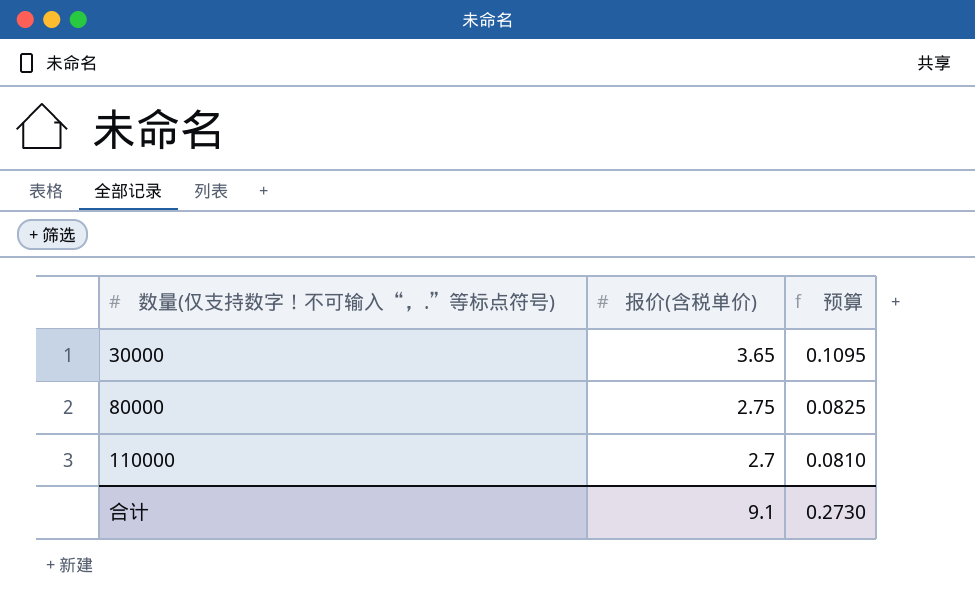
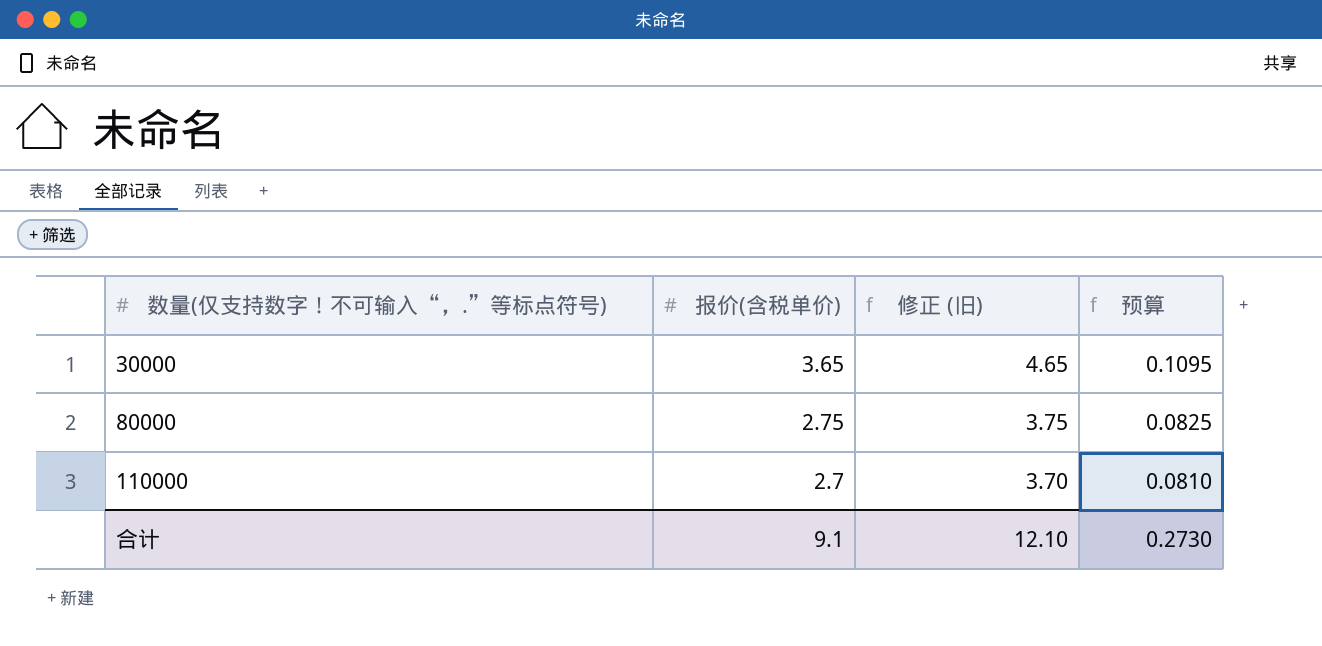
column 修正 (旧) | formula: none -> [报价(含税单价)] + 1

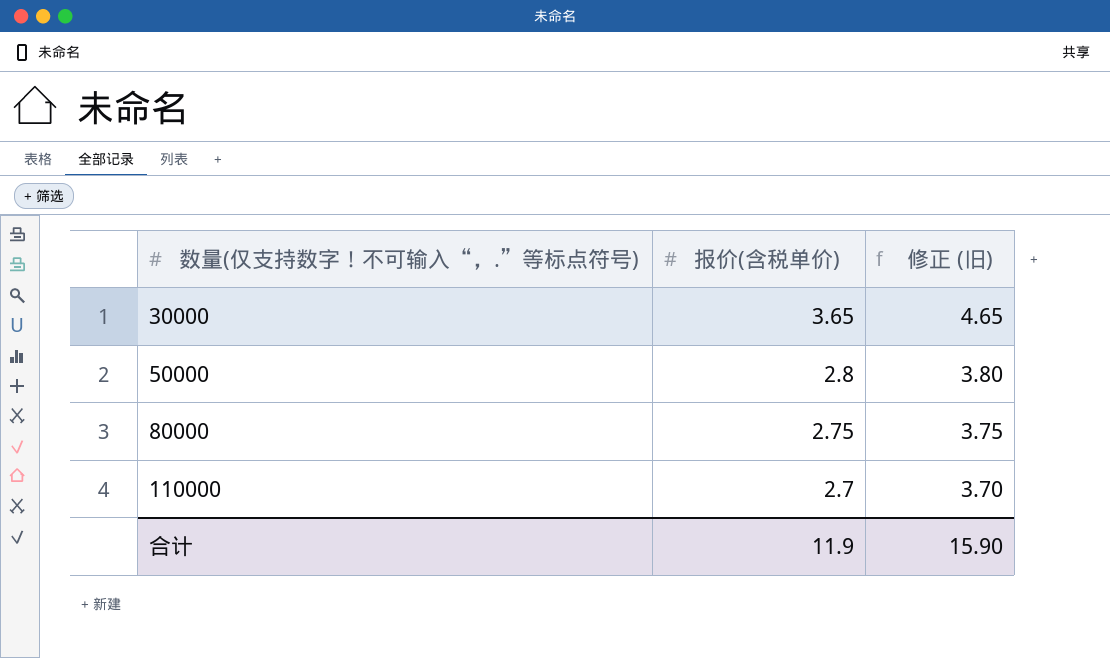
column 预算 | formula: [报价(含税单价)] * 0.03 -> none
row 50000: none -> 2.8 | 3.80
合计 | 报价(含税单价): 9.1 -> 11.9
合计 | 修正 (旧): 12.10 -> 15.90

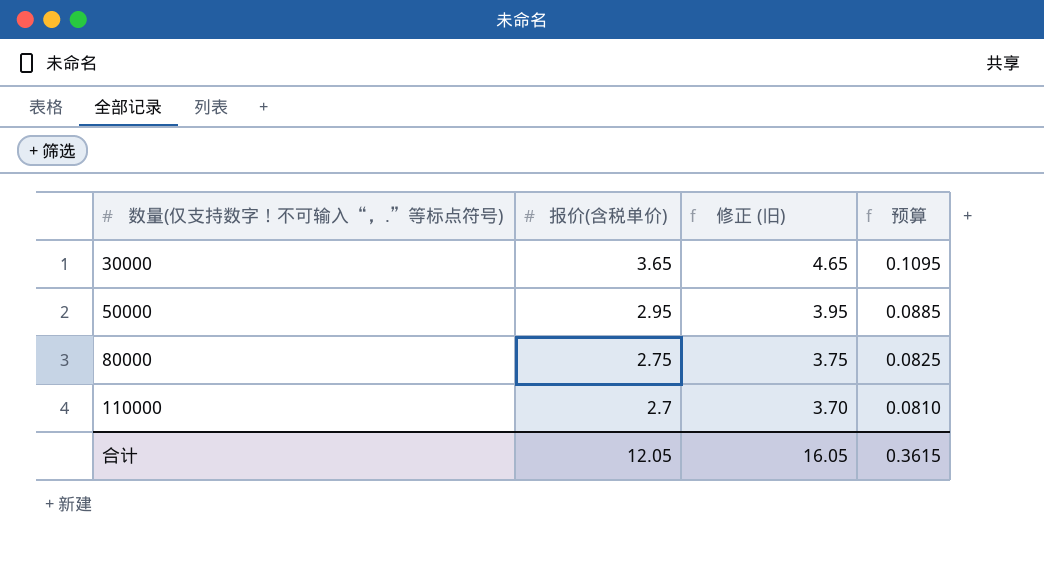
column 预算 | formula: none -> [报价(含税单价)] * 0.03
50000 | 报价(含税单价): 2.8 -> 2.95
50000 | 修正 (旧): 3.80 -> 3.95
合计 | 报价(含税单价): 11.9 -> 12.05
合计 | 修正 (旧): 15.90 -> 16.05

